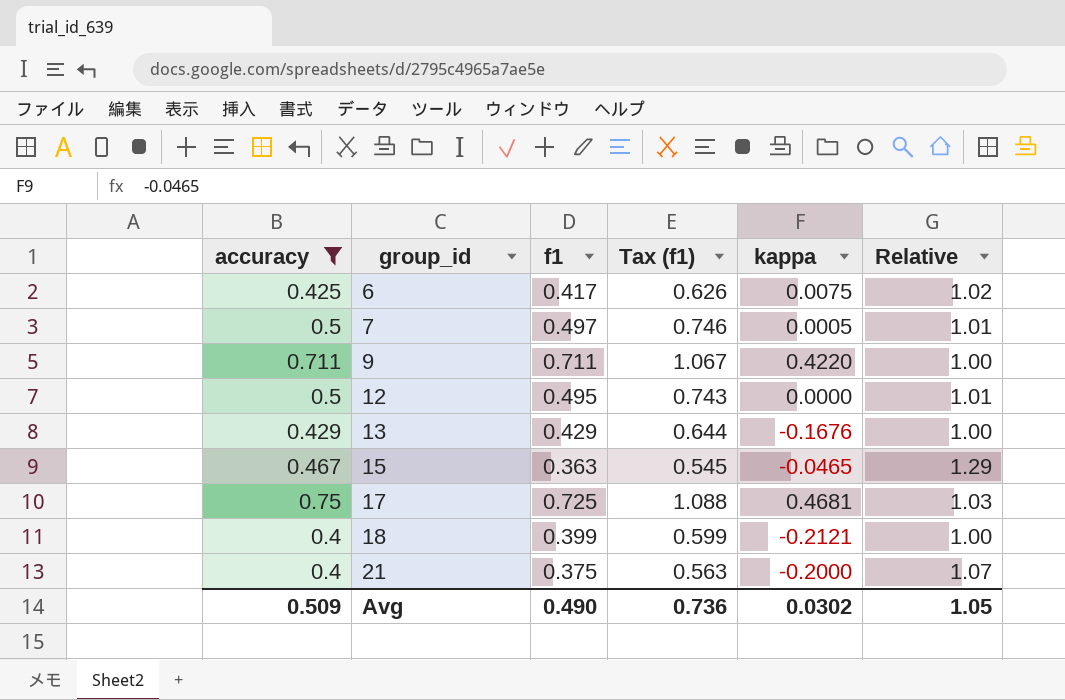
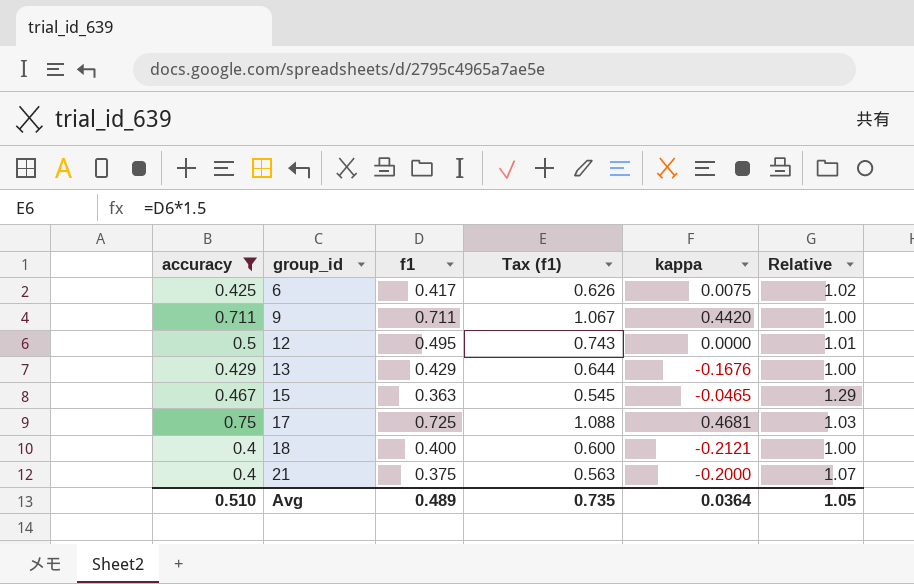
row 7: 0.5 | 0.497 | 0.746 | 0.0005 | 1.01 -> none
9 | kappa: 0.4220 -> 0.4420
18 | f1: 0.399 -> 0.400
18 | Tax (f1): 0.599 -> 0.600
Avg | accuracy: 0.509 -> 0.510
Avg | f1: 0.490 -> 0.489
Avg | Tax (f1): 0.736 -> 0.735
Avg | kappa: 0.0302 -> 0.0364

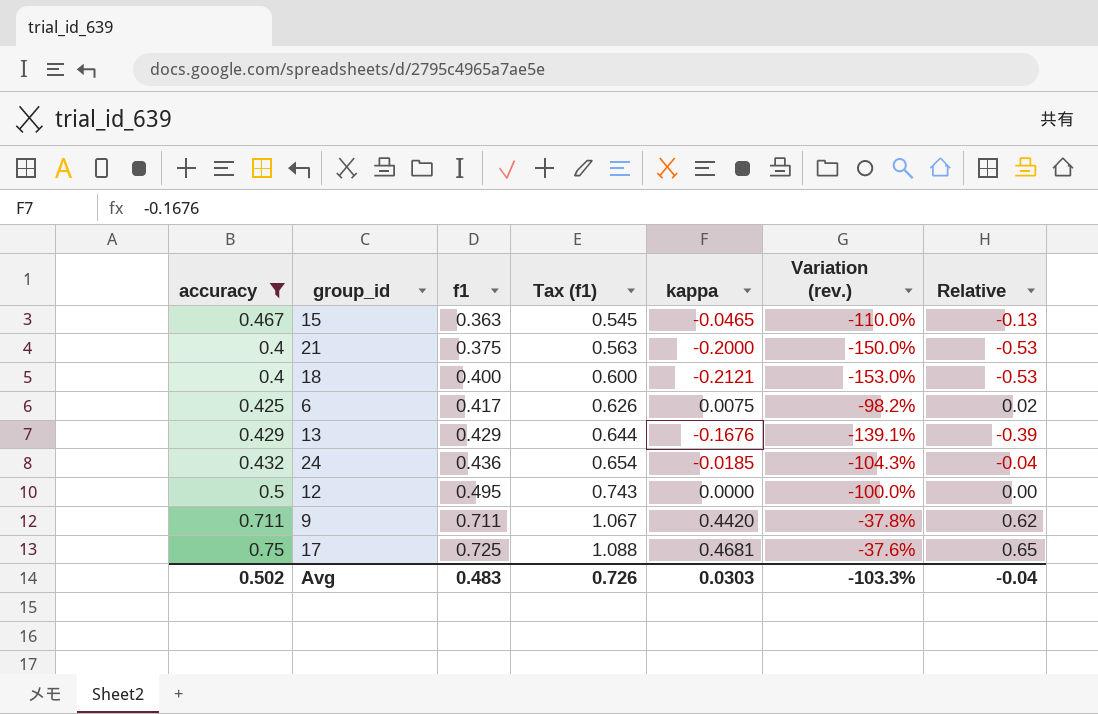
row order: group_id ascending -> f1 ascending
column Variation (rev.) | formula: none -> ([kappa] - [accuracy]) / [accuracy]
column Relative | formula: [accuracy] / [f1] -> [kappa] / [f1]
row 24: none -> 0.432 | 0.436 | 0.654 | -0.0185 | -104.3% | -0.04
Avg | accuracy: 0.510 -> 0.502
Avg | f1: 0.489 -> 0.483
Avg | Tax (f1): 0.735 -> 0.726
Avg | kappa: 0.0364 -> 0.0303
Avg | Relative: 1.05 -> -0.04

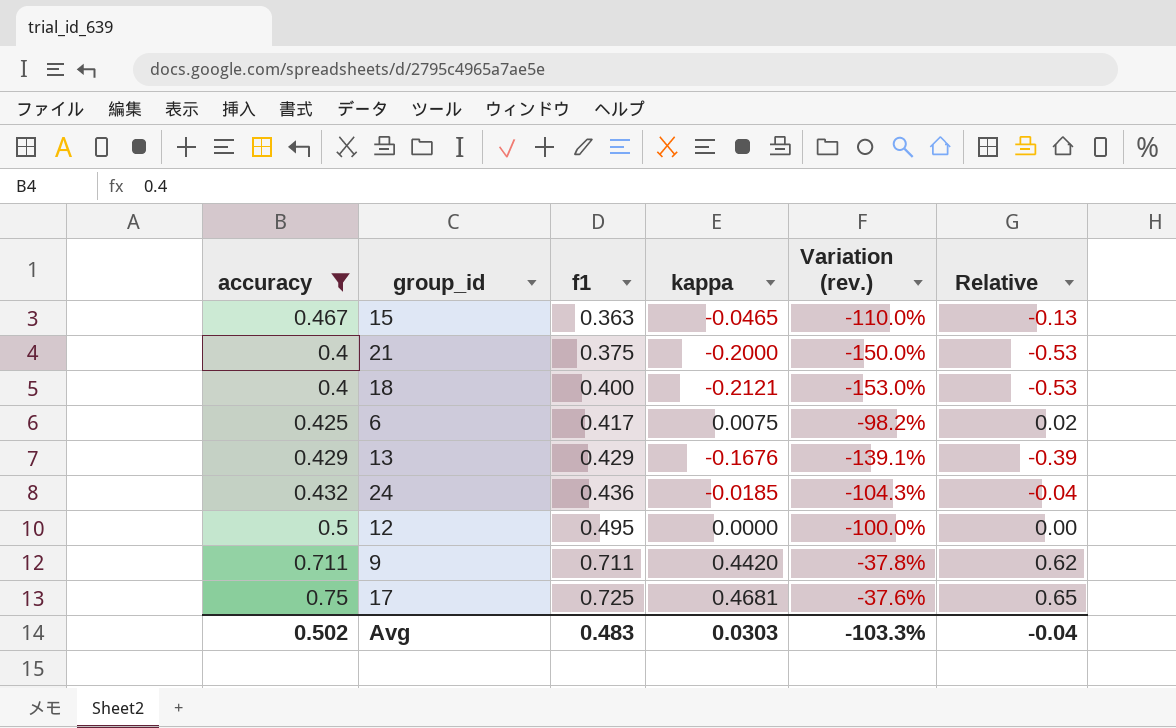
column Tax (f1) | formula: [f1] * 1.5 -> none

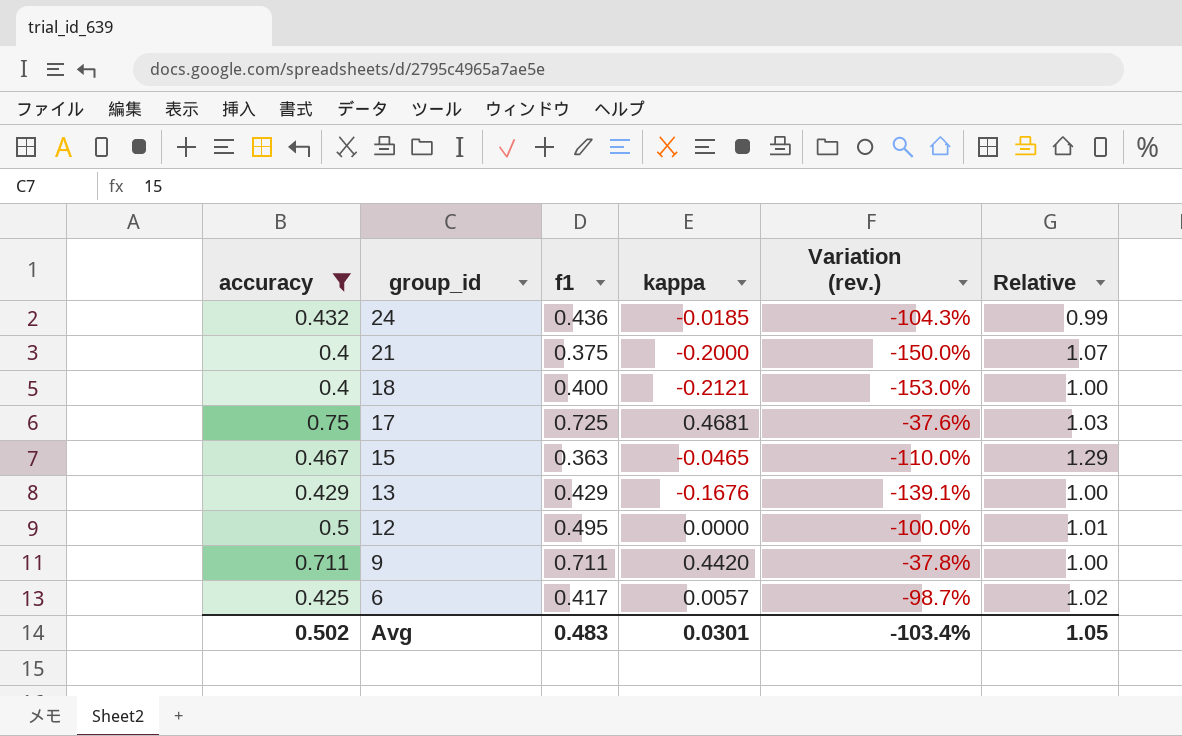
row order: f1 ascending -> group_id descending
column Relative | formula: [kappa] / [f1] -> [accuracy] / [f1]
6 | kappa: 0.0075 -> 0.0057
6 | Variation (rev.): -98.2% -> -98.7%
Avg | kappa: 0.0303 -> 0.0301
Avg | Variation (rev.): -103.3% -> -103.4%
Avg | Relative: -0.04 -> 1.05

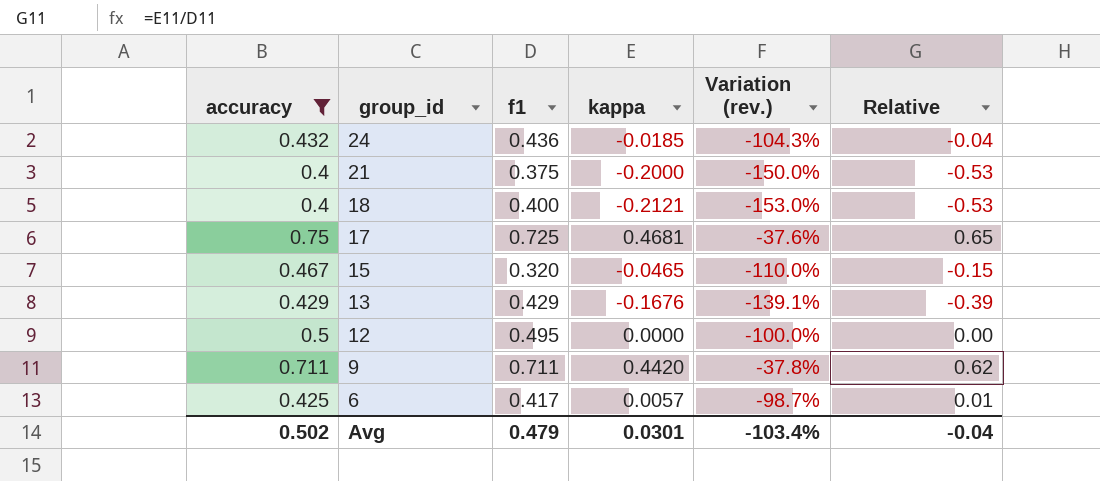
column Relative | formula: [accuracy] / [f1] -> [kappa] / [f1]
15 | f1: 0.363 -> 0.320
Avg | f1: 0.483 -> 0.479
Avg | Relative: 1.05 -> -0.04

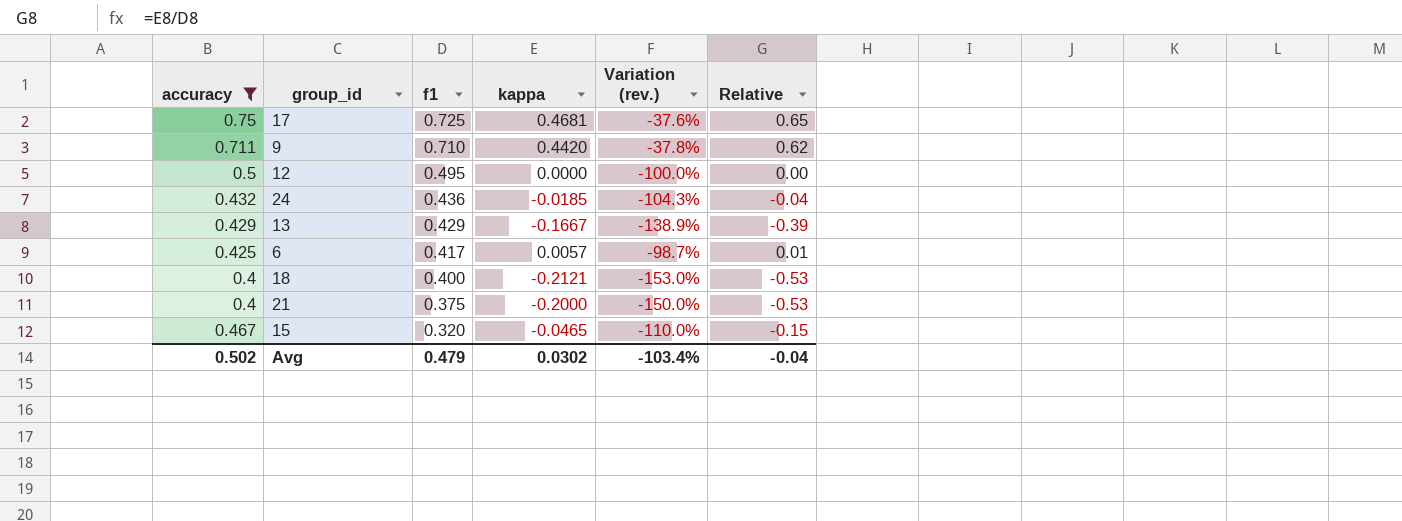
row order: group_id descending -> f1 descending
9 | f1: 0.711 -> 0.710
13 | kappa: -0.1676 -> -0.1667
13 | Variation (rev.): -139.1% -> -138.9%
Avg | kappa: 0.0301 -> 0.0302

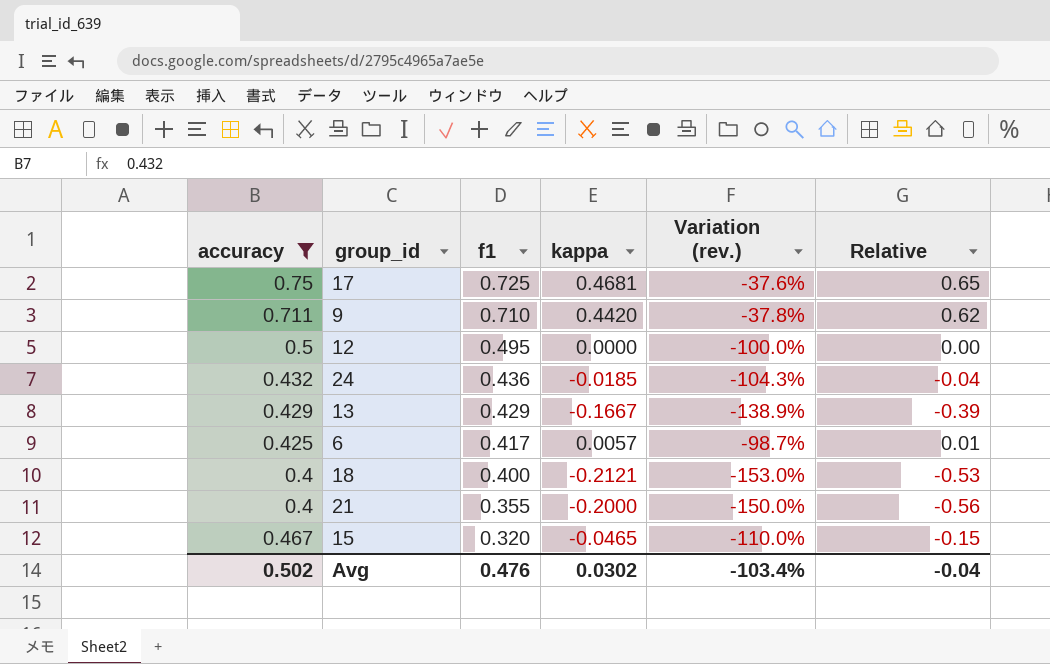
21 | f1: 0.375 -> 0.355
21 | Relative: -0.53 -> -0.56
Avg | f1: 0.479 -> 0.476

